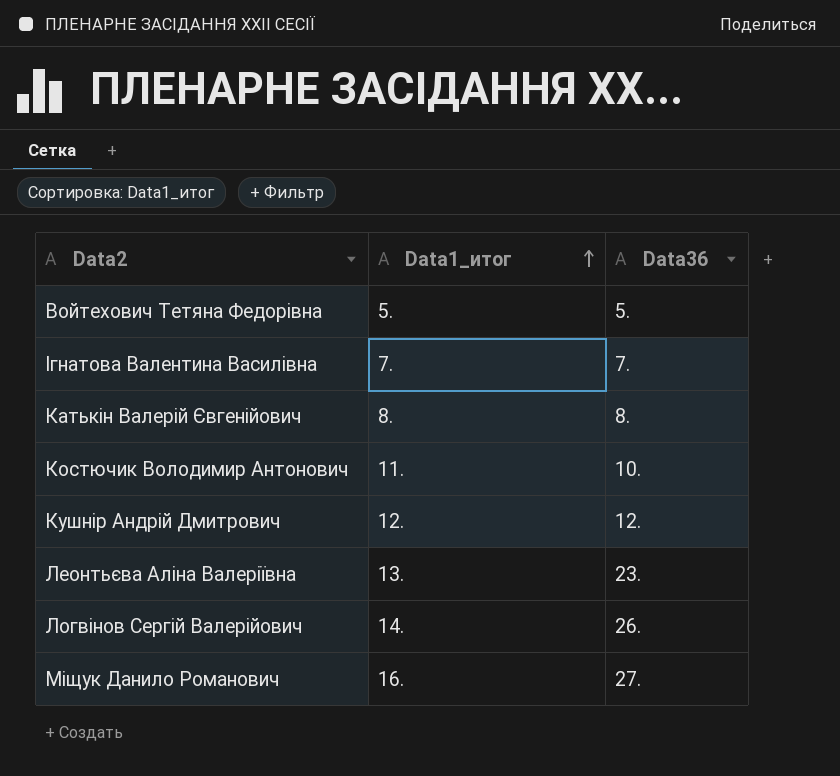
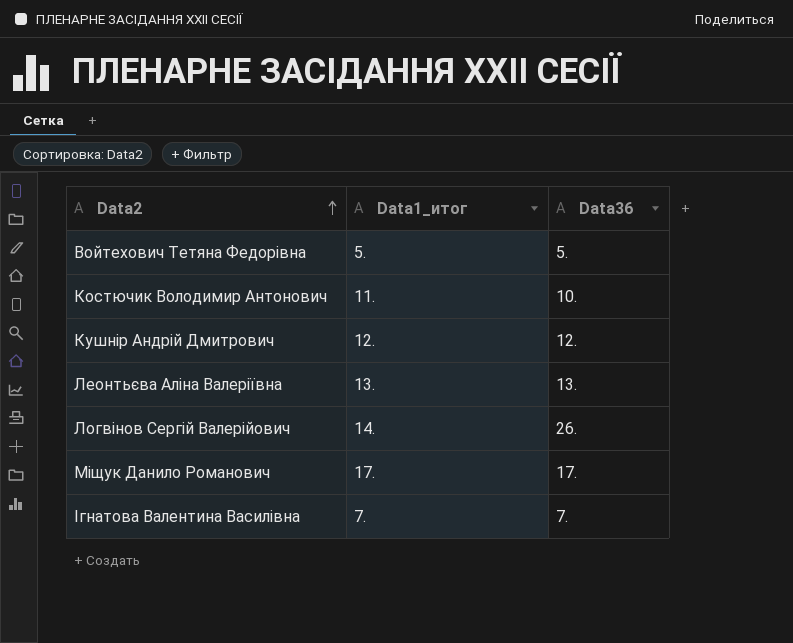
row order: Data1_итог ascending -> Data2 ascending
row Катькін Валерій Євгенійович: 8. | 8. -> none
Леонтьєва Аліна Валеріївна | Data36: 23. -> 13.
Міщук Данило Романович | Data1_итог: 16. -> 17.
Міщук Данило Романович | Data36: 27. -> 17.

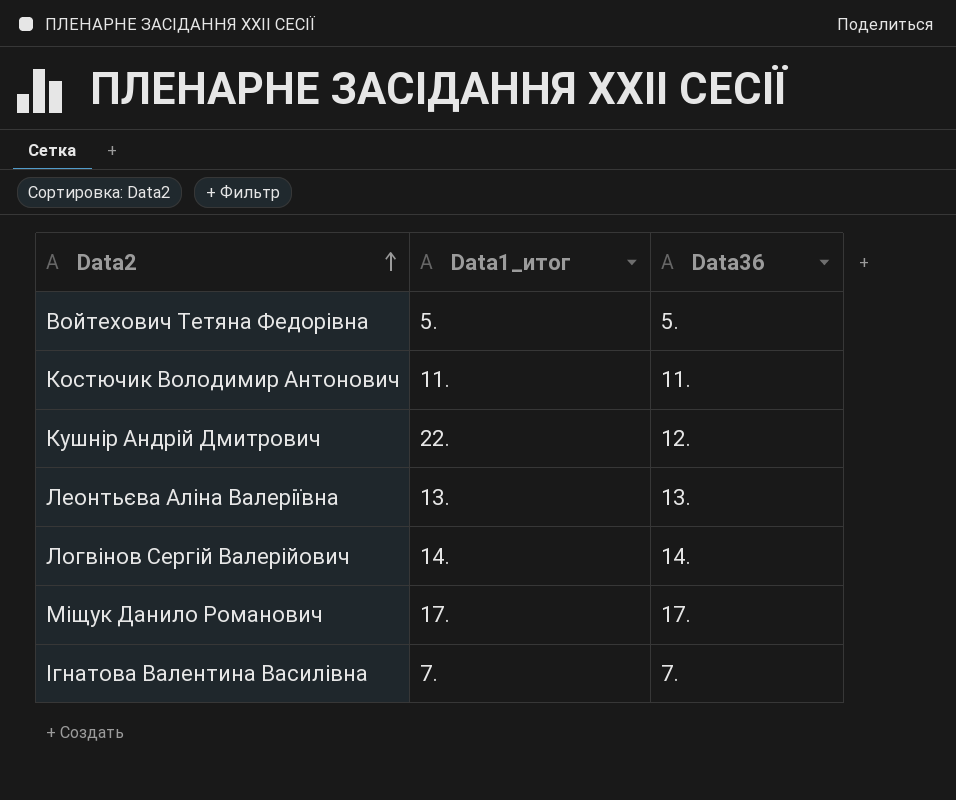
Костючик Володимир Антонович | Data36: 10. -> 11.
Кушнір Андрій Дмитрович | Data1_итог: 12. -> 22.
Логвінов Сергій Валерійович | Data36: 26. -> 14.

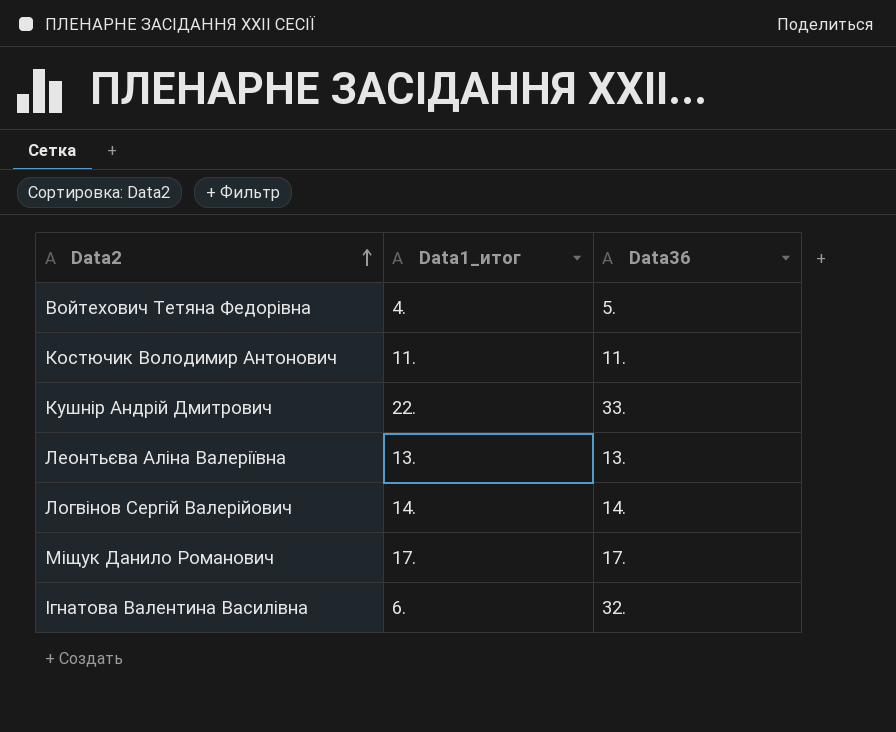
Войтехович Тетяна Федорівна | Data1_итог: 5. -> 4.
Кушнір Андрій Дмитрович | Data36: 12. -> 33.
Ігнатова Валентина Василівна | Data1_итог: 7. -> 6.
Ігнатова Валентина Василівна | Data36: 7. -> 32.

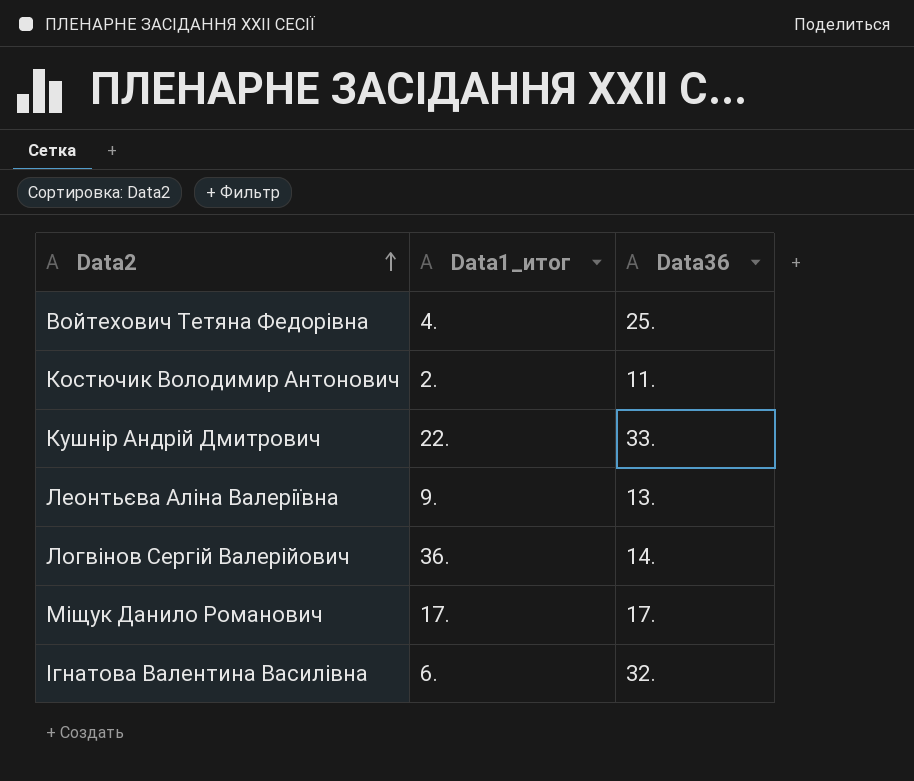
Войтехович Тетяна Федорівна | Data36: 5. -> 25.
Костючик Володимир Антонович | Data1_итог: 11. -> 2.
Леонтьєва Аліна Валеріївна | Data1_итог: 13. -> 9.
Логвінов Сергій Валерійович | Data1_итог: 14. -> 36.

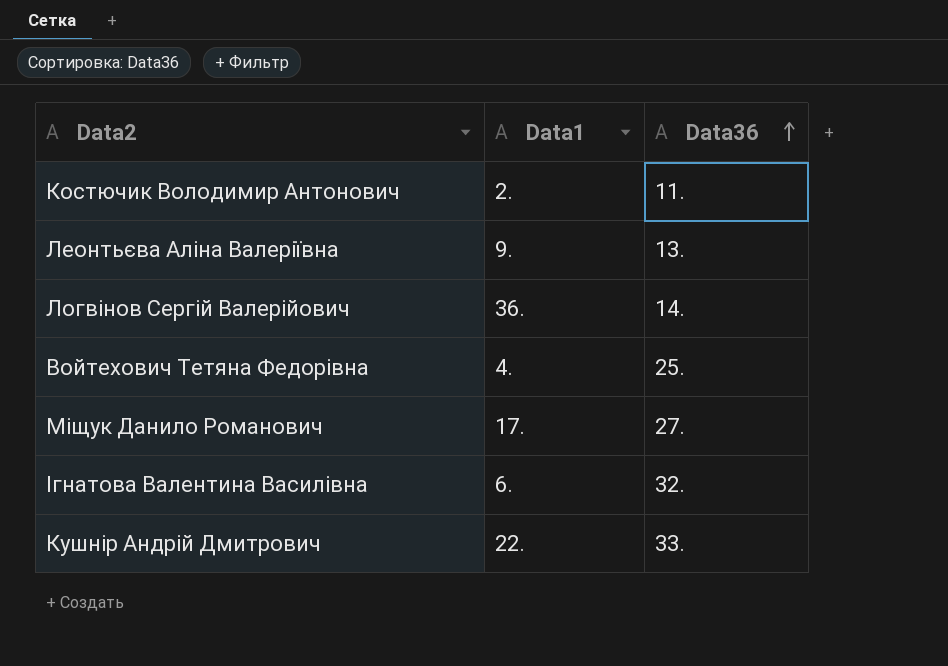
row order: Data2 ascending -> Data36 ascending
column name: Data1_итог -> Data1
Міщук Данило Романович | Data36: 17. -> 27.

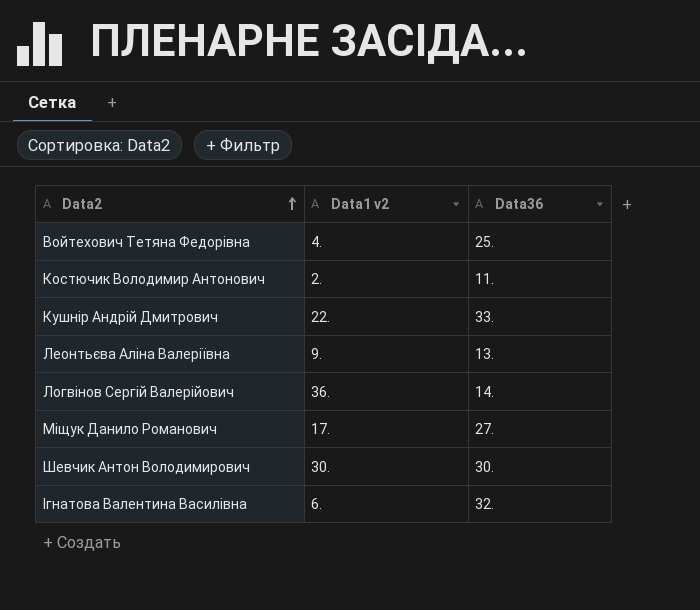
row order: Data36 ascending -> Data2 ascending
column name: Data1 -> Data1 v2
row Шевчик Антон Володимирович: none -> 30. | 30.

